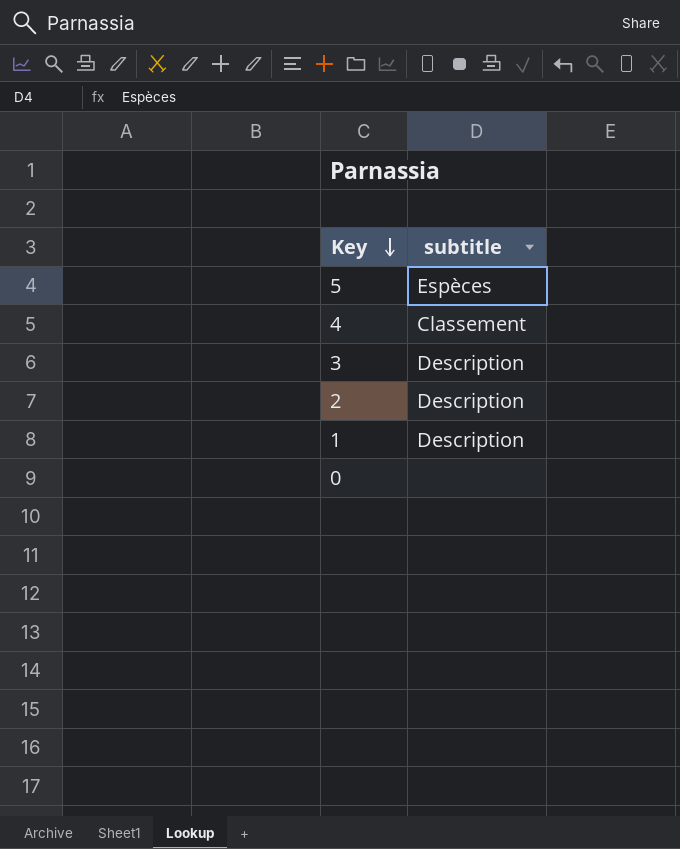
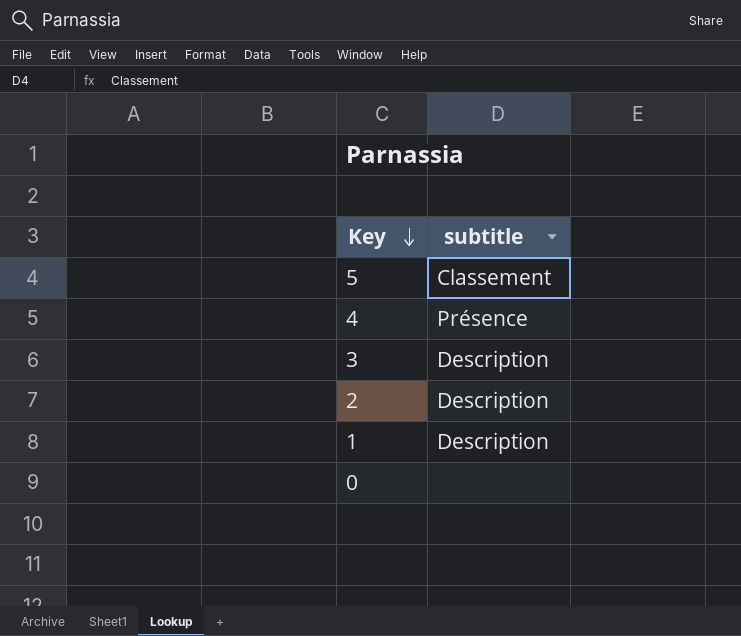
5 | subtitle: Espèces -> Classement
4 | subtitle: Classement -> Présence

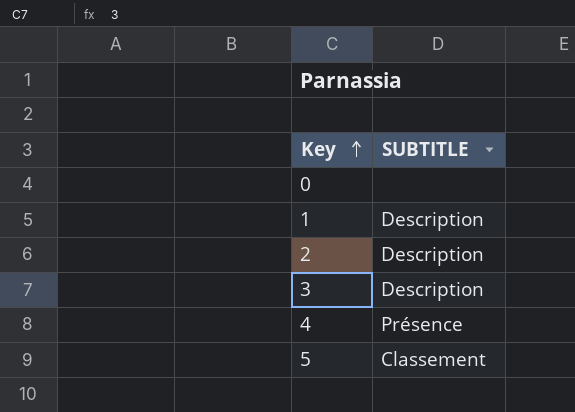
row order: Key descending -> Key ascending
column name: subtitle -> SUBTITLE

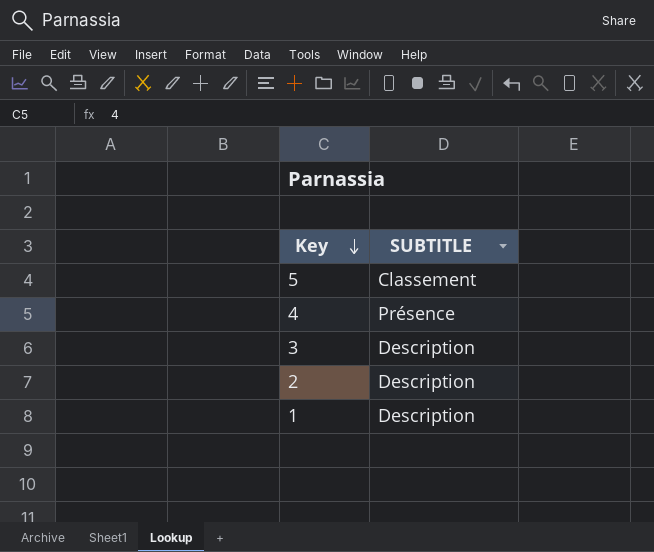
row order: Key ascending -> Key descending
row 0: none -> none

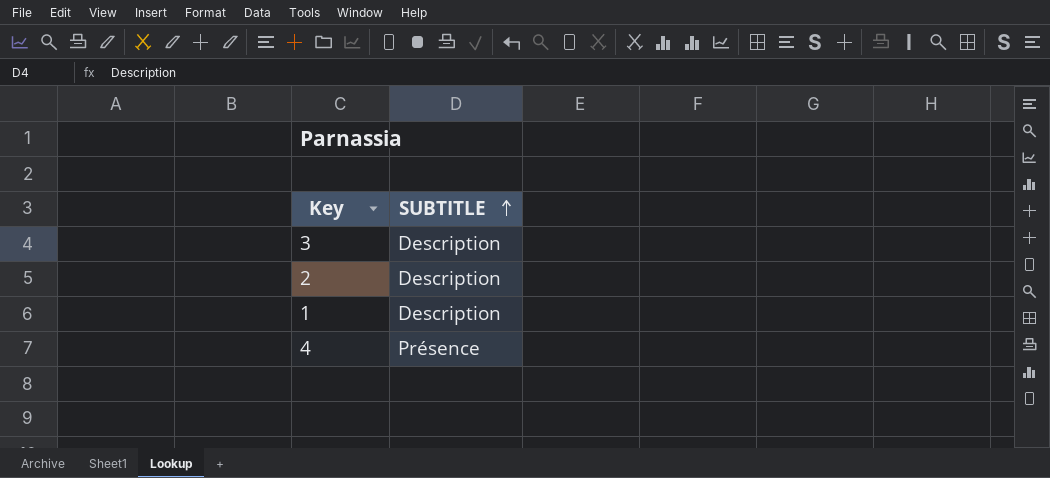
row order: Key descending -> SUBTITLE ascending
row 5: Classement -> none

